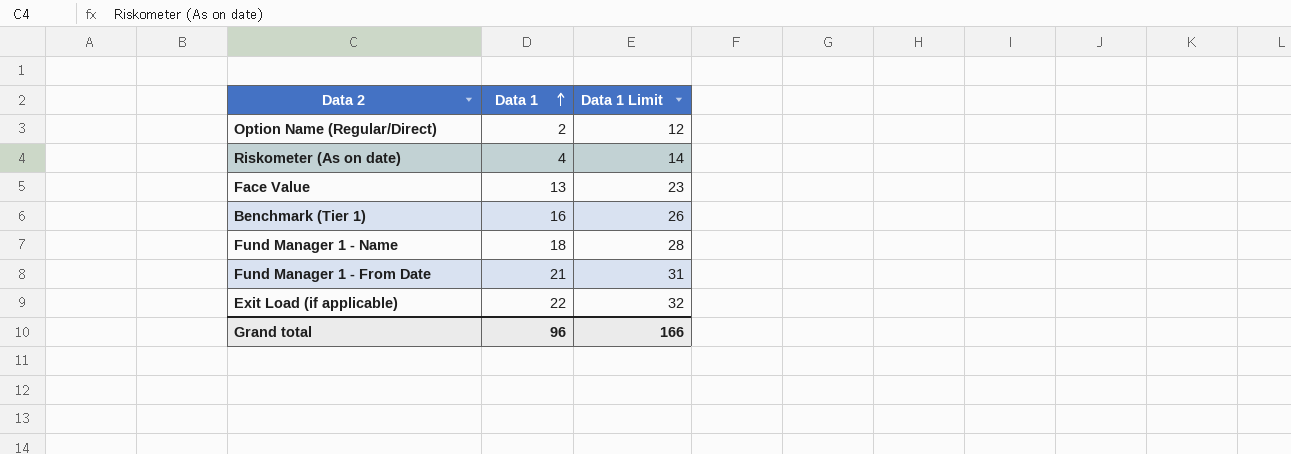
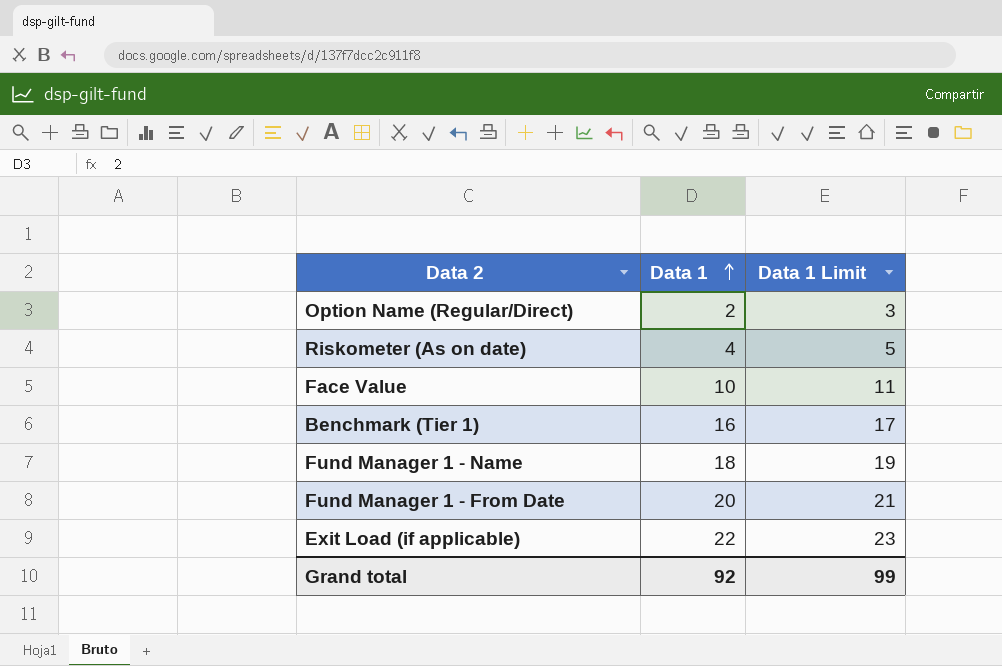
column Data 1 Limit | formula: [Data 1] + 10 -> [Data 1] + 1
Face Value | Data 1: 13 -> 10
Fund Manager 1 - From Date | Data 1: 21 -> 20
Grand total | Data 1: 96 -> 92
Grand total | Data 1 Limit: 166 -> 99

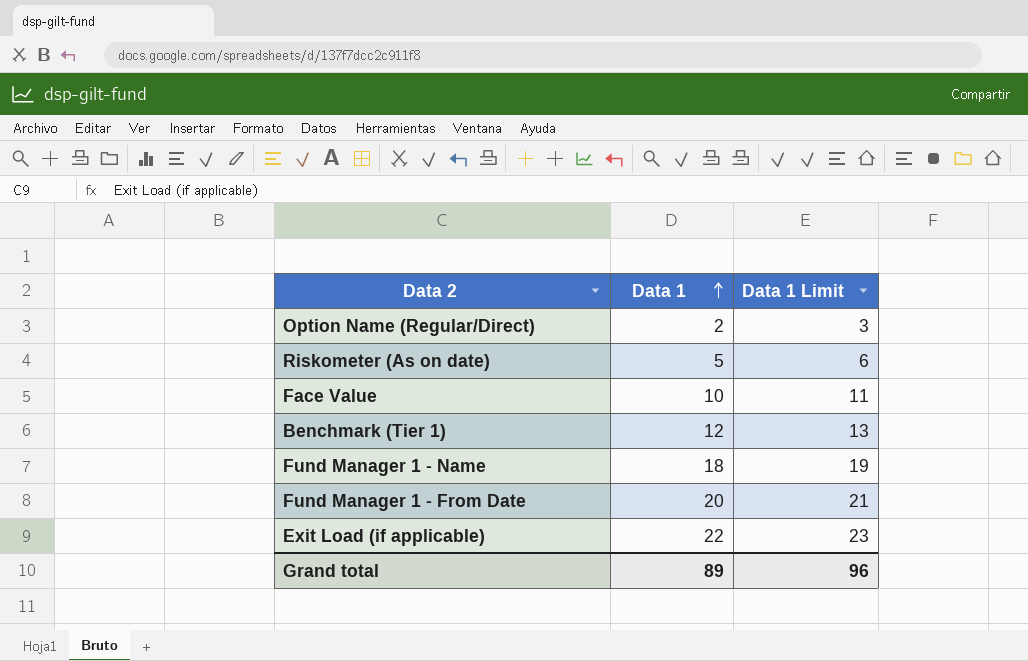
Riskometer (As on date) | Data 1: 4 -> 5
Riskometer (As on date) | Data 1 Limit: 5 -> 6
Benchmark (Tier 1) | Data 1: 16 -> 12
Benchmark (Tier 1) | Data 1 Limit: 17 -> 13
Grand total | Data 1: 92 -> 89
Grand total | Data 1 Limit: 99 -> 96

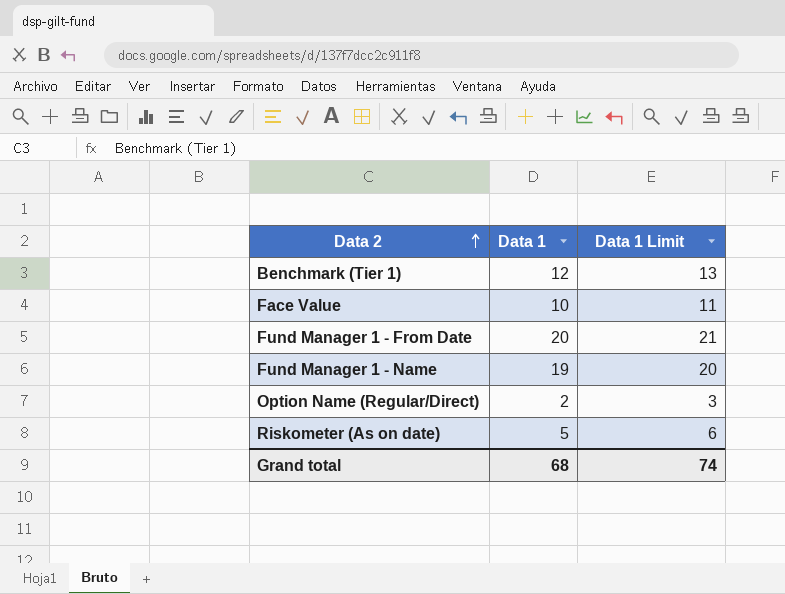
row order: Data 1 ascending -> Data 2 ascending
row Exit Load (if applicable): 22 | 23 -> none
Fund Manager 1 - Name | Data 1: 18 -> 19
Fund Manager 1 - Name | Data 1 Limit: 19 -> 20
Grand total | Data 1: 89 -> 68
Grand total | Data 1 Limit: 96 -> 74

